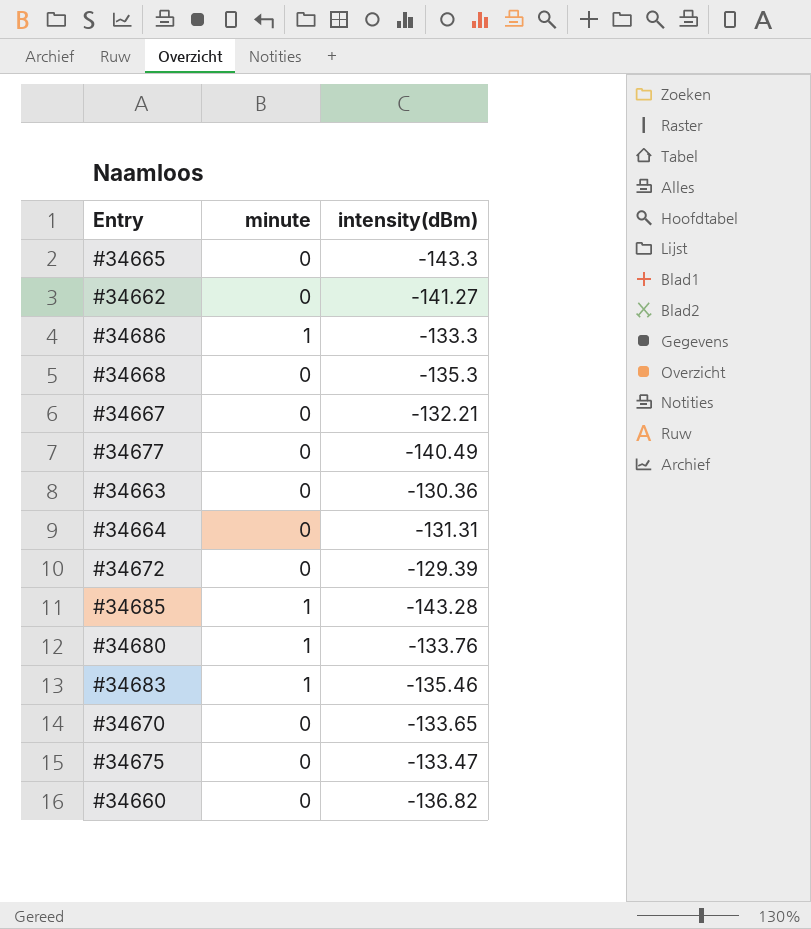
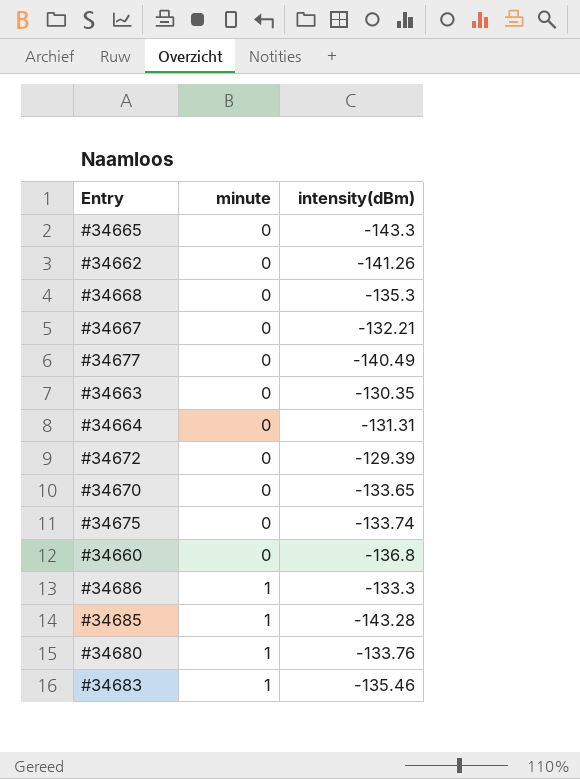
row order: none -> minute ascending
#34662 | intensity(dBm): -141.27 -> -141.26
#34663 | intensity(dBm): -130.36 -> -130.35
#34675 | intensity(dBm): -133.47 -> -133.74
#34660 | intensity(dBm): -136.82 -> -136.8

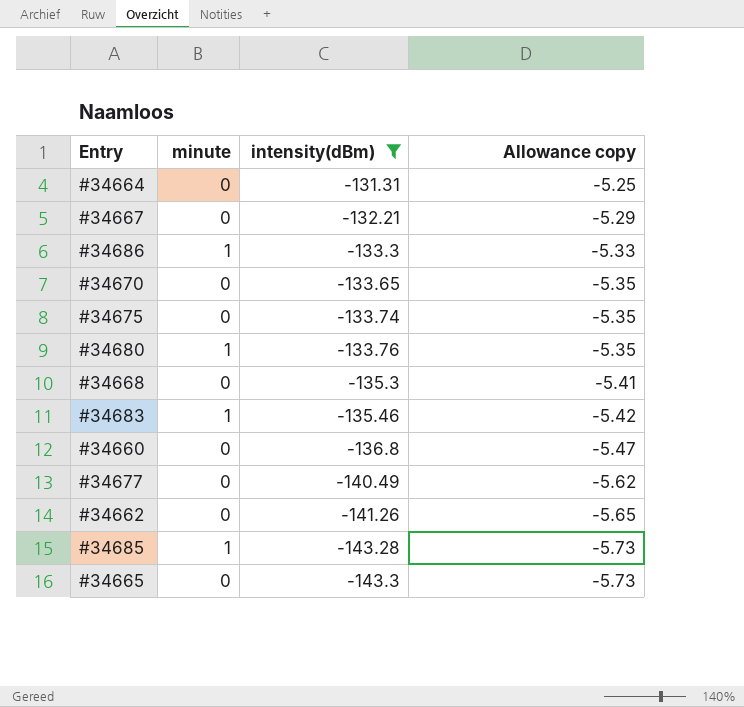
filter: none -> intensity(dBm) <= -131.31
row order: minute ascending -> intensity(dBm) descending
column Allowance copy | formula: none -> [intensity(dBm)] * 0.04

